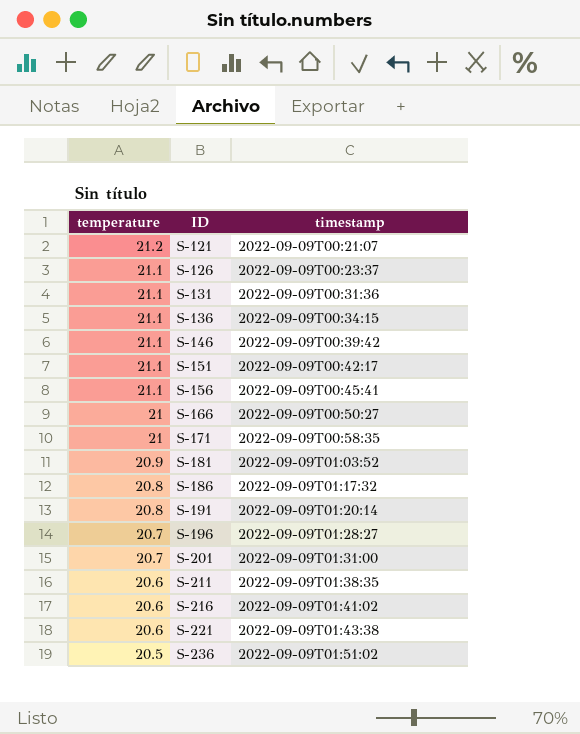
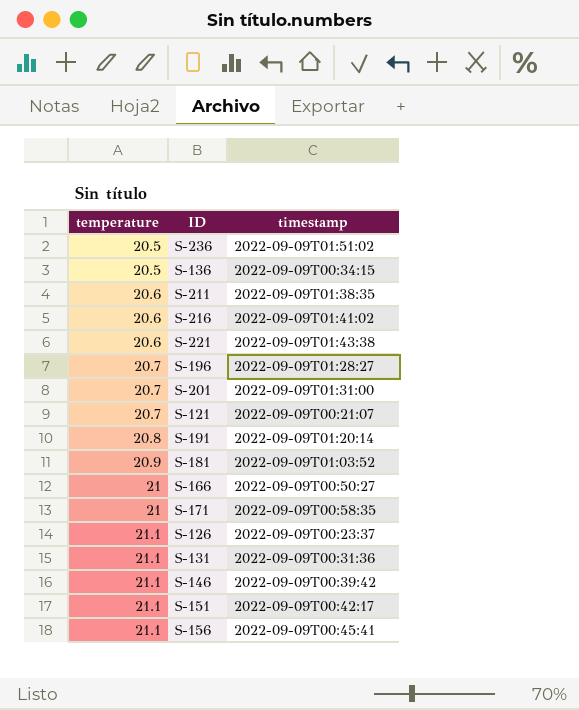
row order: temperature descending -> temperature ascending
row S-186: 20.8 | 2022-09-09T01:17:32 -> none
S-136 | temperature: 21.1 -> 20.5
S-121 | temperature: 21.2 -> 20.7

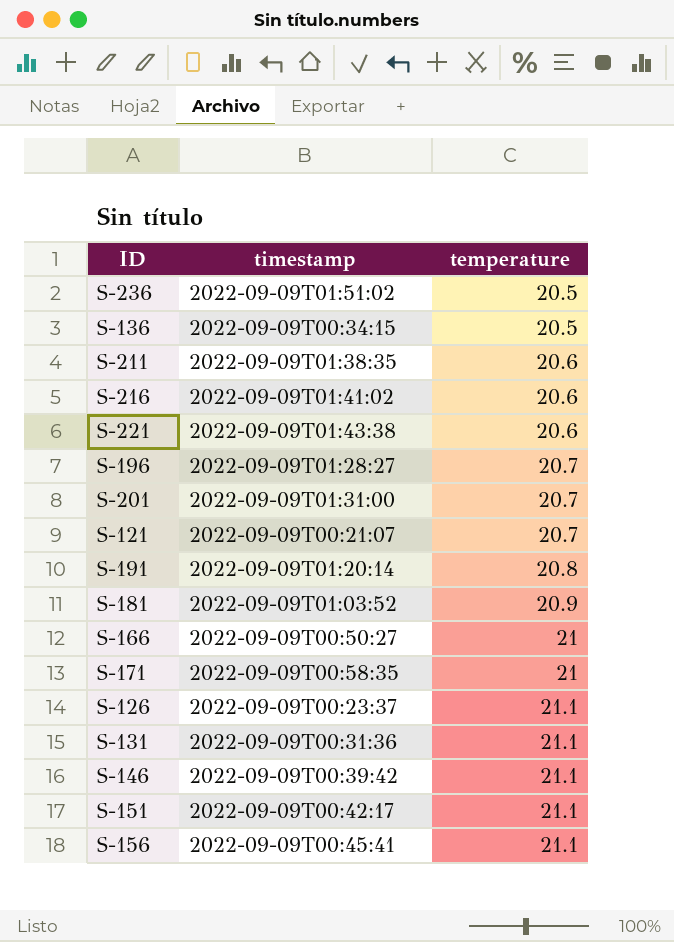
column temperature | position: 1 -> 3

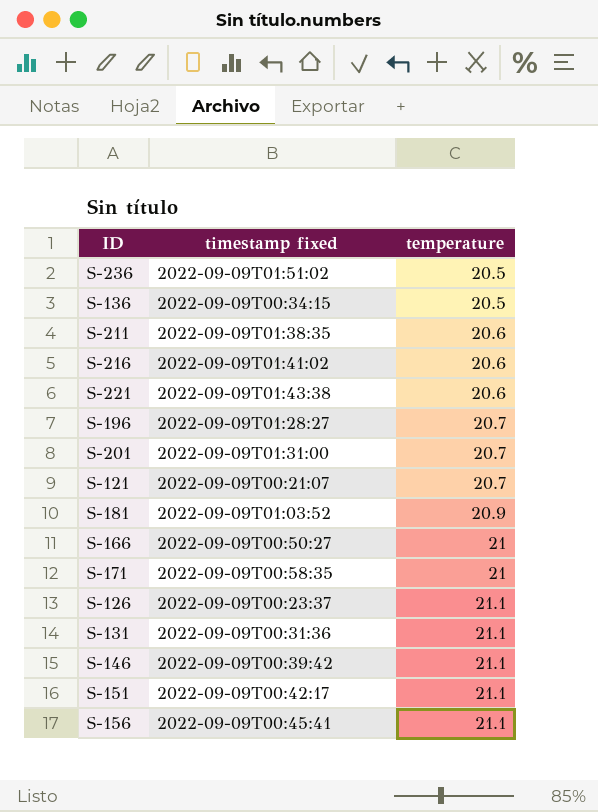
column name: timestamp -> timestamp fixed
row S-191: 2022-09-09T01:20:14 | 20.8 -> none

